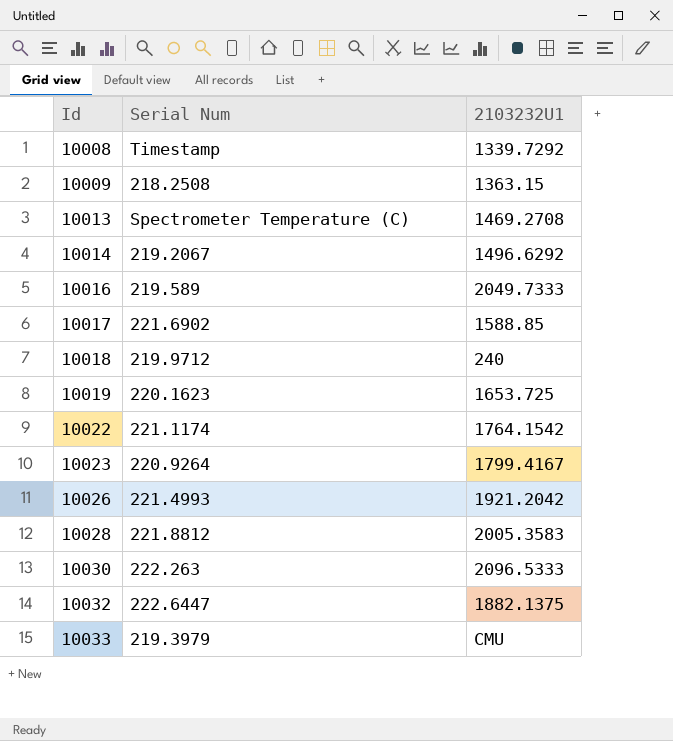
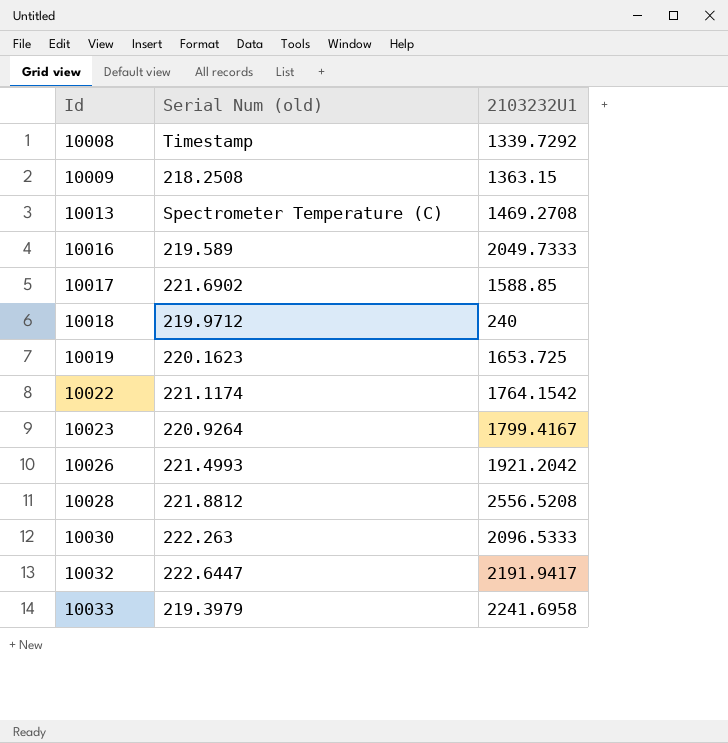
column name: Serial Num -> Serial Num (old)
row 10014: 219.2067 | 1496.6292 -> none
10028 | 2103232U1: 2005.3583 -> 2556.5208
10032 | 2103232U1: 1882.1375 -> 2191.9417
10033 | 2103232U1: CMU -> 2241.6958

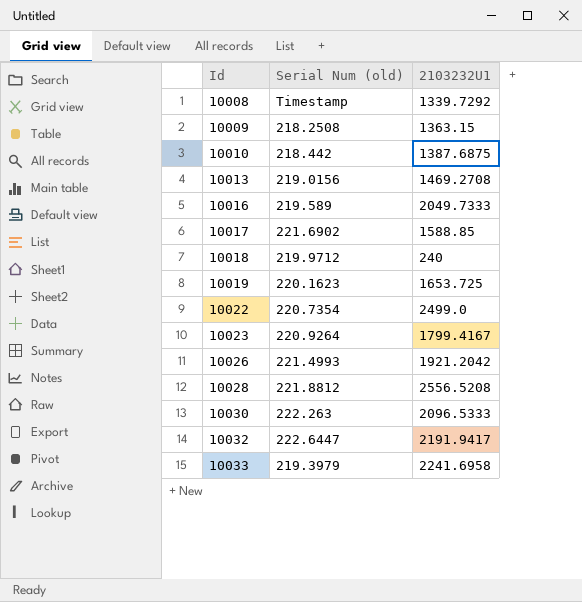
row 10010: none -> 218.442 | 1387.6875
10013 | Serial Num (old): Spectrometer Temperature (C) -> 219.0156
10022 | Serial Num (old): 221.1174 -> 220.7354
10022 | 2103232U1: 1764.1542 -> 2499.0

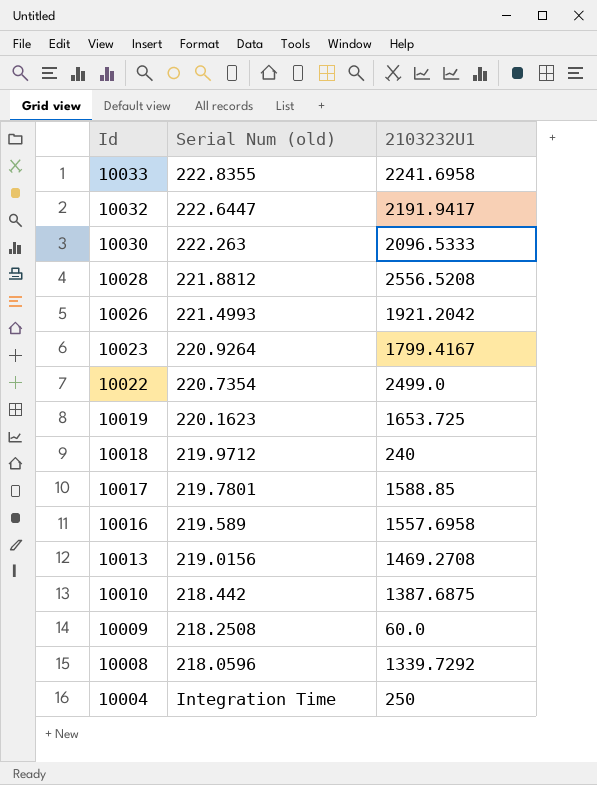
row order: Id ascending -> Id descending
10033 | Serial Num (old): 219.3979 -> 222.8355
10017 | Serial Num (old): 221.6902 -> 219.7801
10016 | 2103232U1: 2049.7333 -> 1557.6958
10009 | 2103232U1: 1363.15 -> 60.0
10008 | Serial Num (old): Timestamp -> 218.0596
row 10004: none -> Integration Time | 250

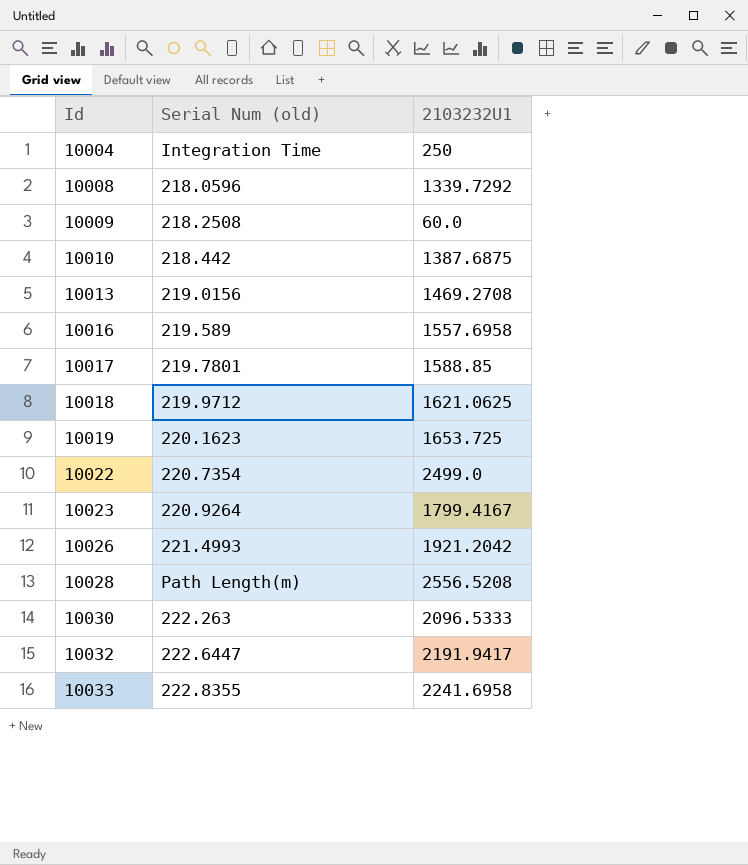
row order: Id descending -> Id ascending
10018 | 2103232U1: 240 -> 1621.0625
10028 | Serial Num (old): 221.8812 -> Path Length(m)

